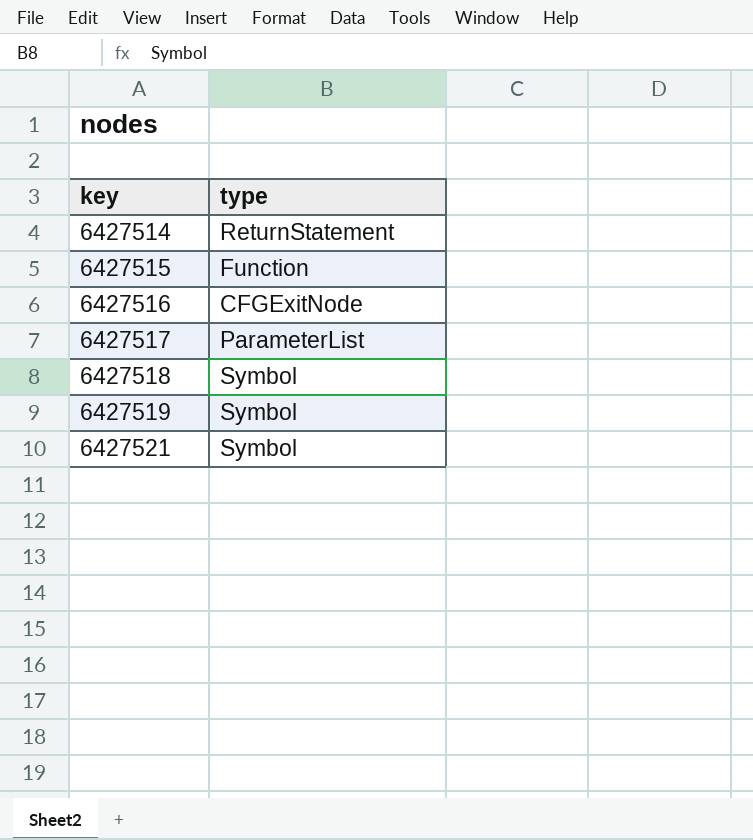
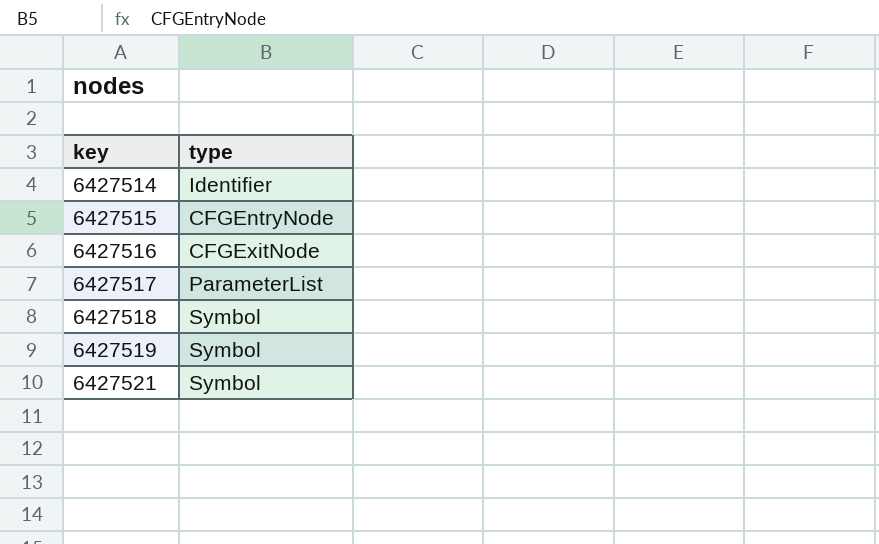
6427514 | type: ReturnStatement -> Identifier
6427515 | type: Function -> CFGEntryNode

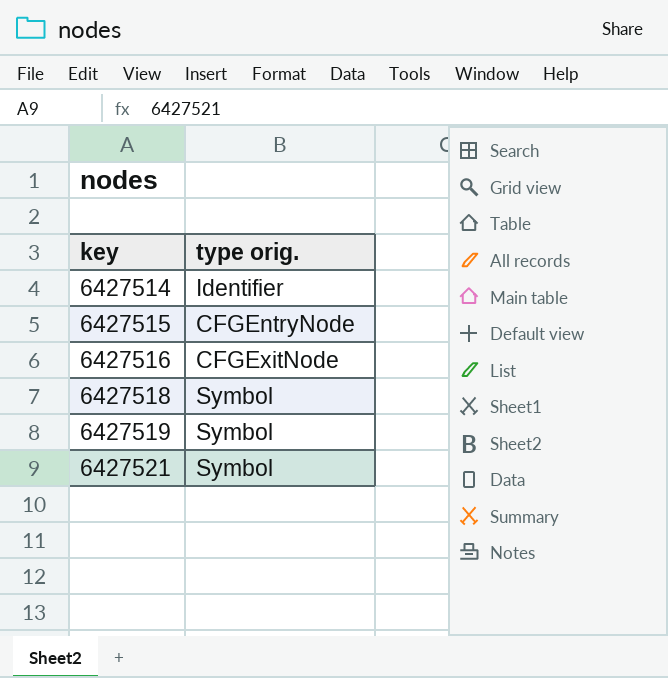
column name: type -> type orig.
row 6427517: ParameterList -> none

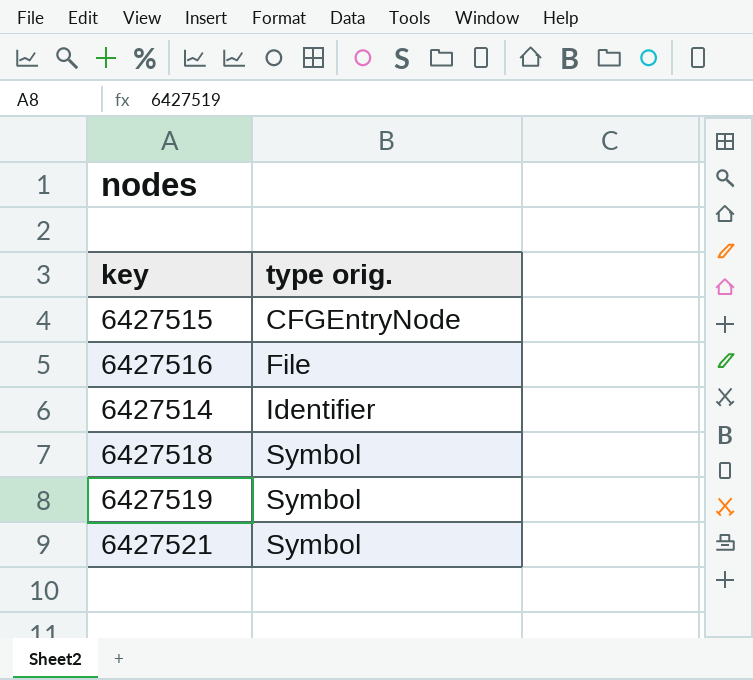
row order: key ascending -> type orig. ascending
6427516 | type orig.: CFGExitNode -> File

